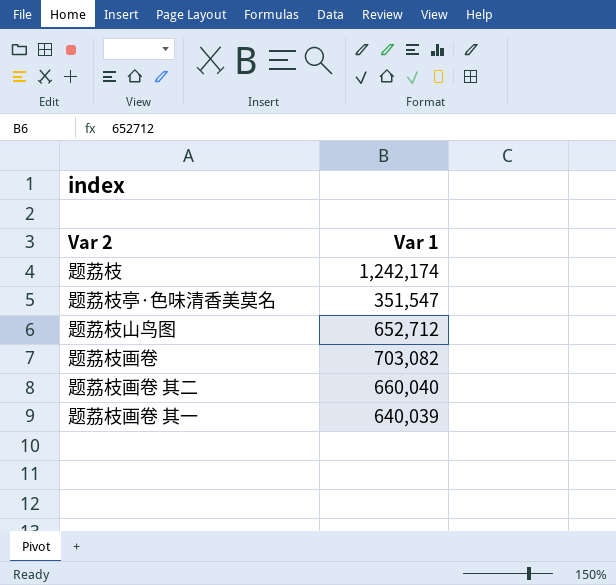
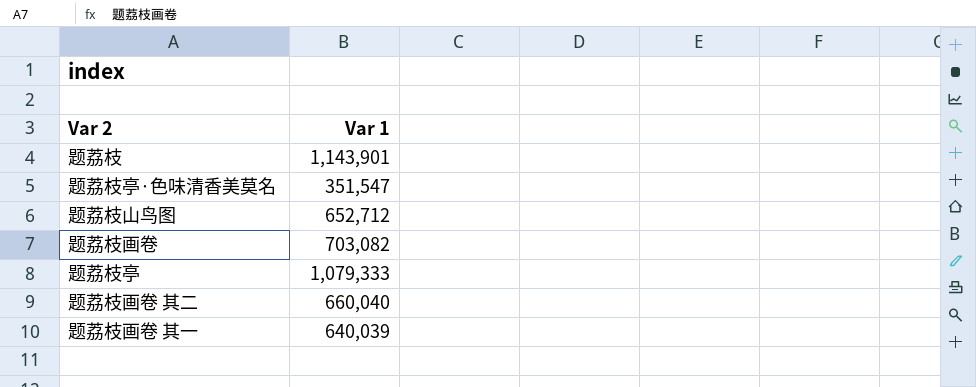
题荔枝 | Var 1: 1,242,174 -> 1,143,901
row 题荔枝亭: none -> 1,079,333

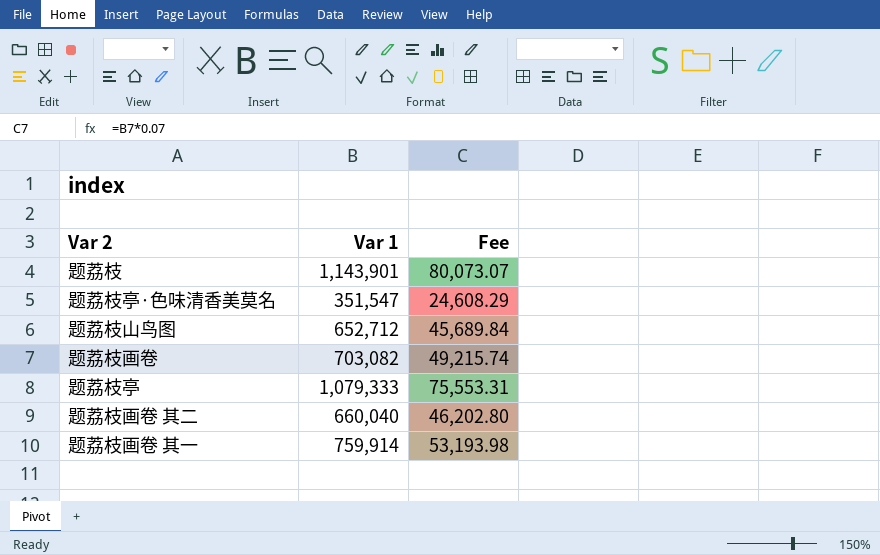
column Fee | formula: none -> [Var 1] * 0.07
题荔枝画卷 其一 | Var 1: 640,039 -> 759,914

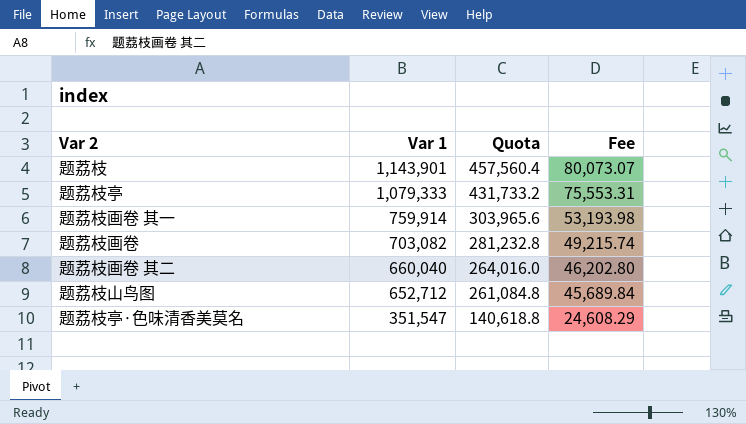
row order: none -> Var 1 descending
column Quota | formula: none -> [Var 1] * 0.4

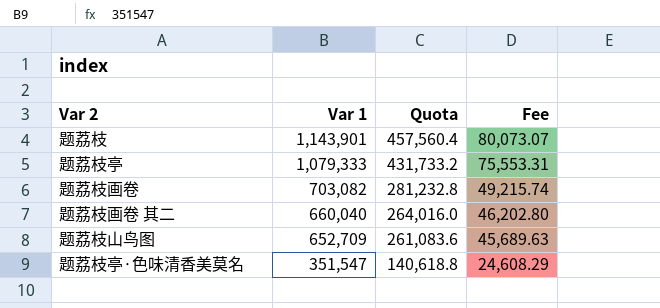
row 题荔枝画卷 其一: 759,914 | 303,965.6 | 53,193.98 -> none
题荔枝山鸟图 | Var 1: 652,712 -> 652,709
题荔枝山鸟图 | Quota: 261,084.8 -> 261,083.6
题荔枝山鸟图 | Fee: 45,689.84 -> 45,689.63

